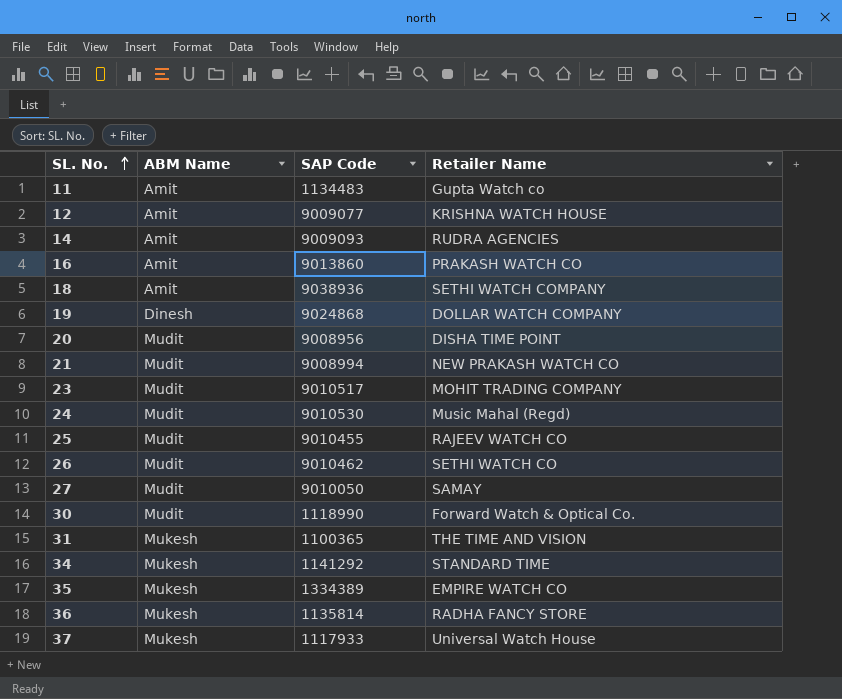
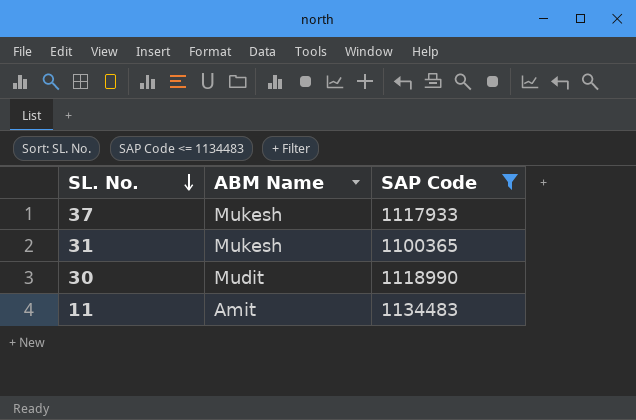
filter: none -> SAP Code <= 1134483
row order: SL. No. ascending -> SL. No. descending
column Retailer Name | position: 4 -> none

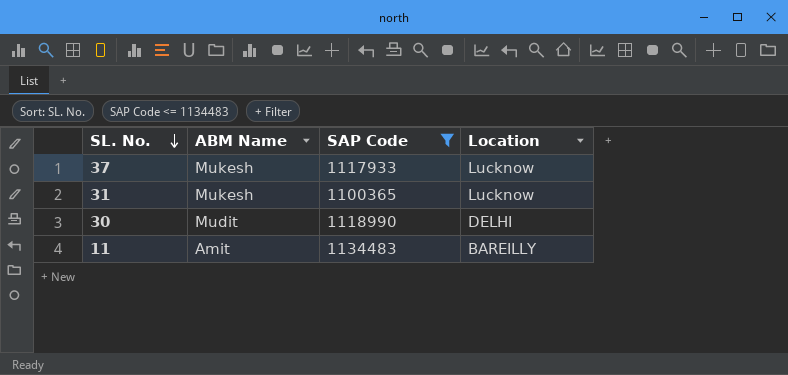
column Location | position: none -> 4

